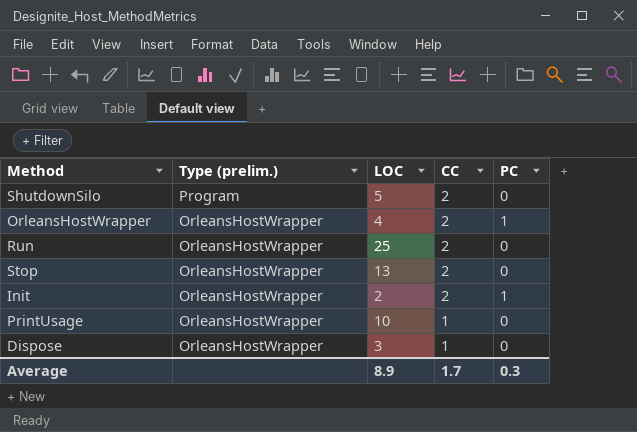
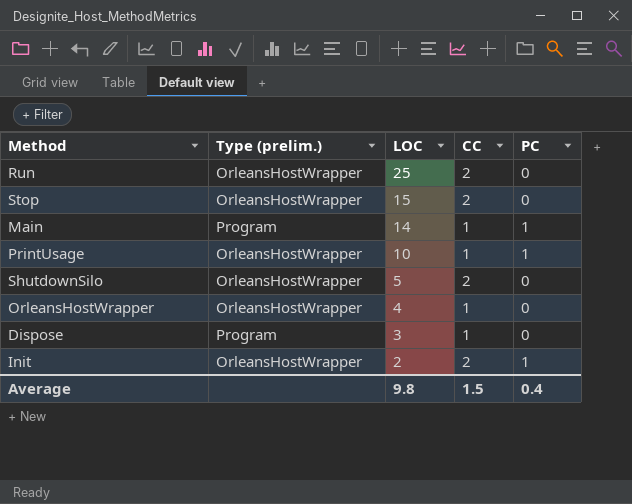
row order: Type (prelim.) descending -> LOC descending
Stop | LOC: 13 -> 15
row Main: none -> Program | 14 | 1 | 1
PrintUsage | PC: 0 -> 1
ShutdownSilo | Type (prelim.): Program -> OrleansHostWrapper
OrleansHostWrapper | CC: 2 -> 1
OrleansHostWrapper | PC: 1 -> 0
Dispose | Type (prelim.): OrleansHostWrapper -> Program
Average | LOC: 8.9 -> 9.8
Average | CC: 1.7 -> 1.5
Average | PC: 0.3 -> 0.4

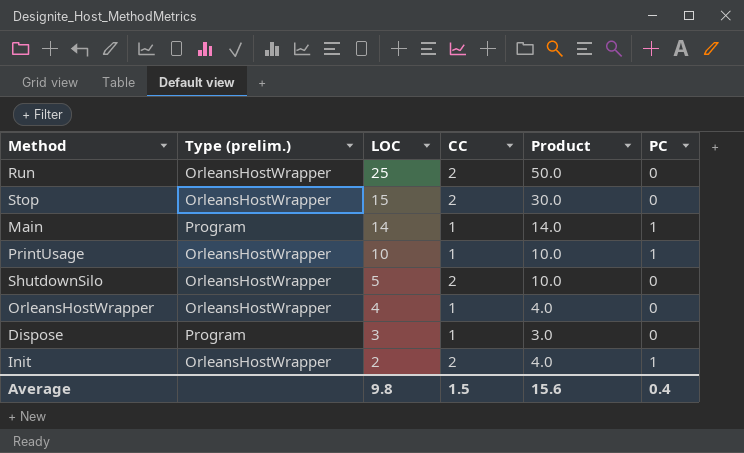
column Product | formula: none -> [LOC] * [CC]

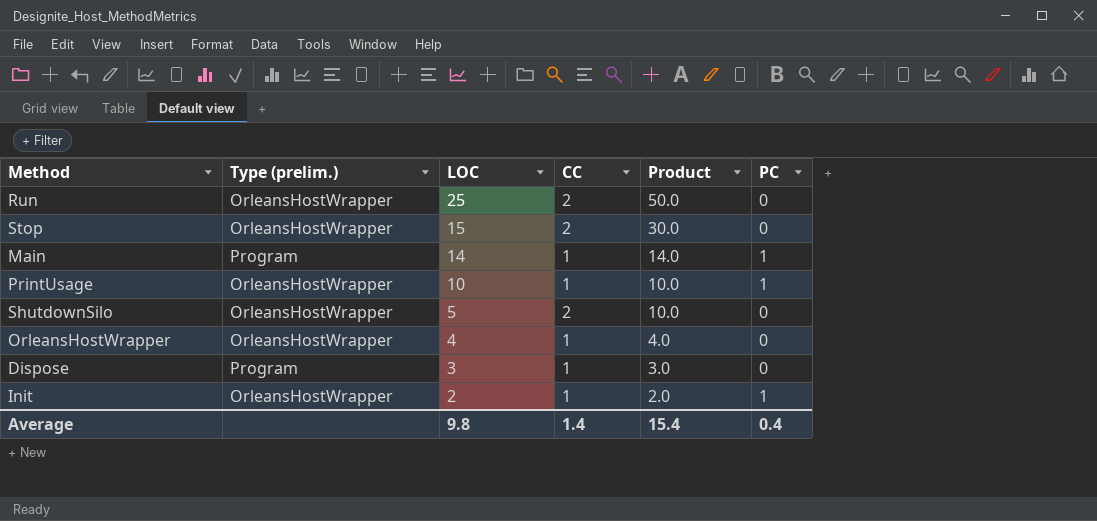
Init | CC: 2 -> 1
Init | Product: 4.0 -> 2.0
Average | CC: 1.5 -> 1.4
Average | Product: 15.6 -> 15.4

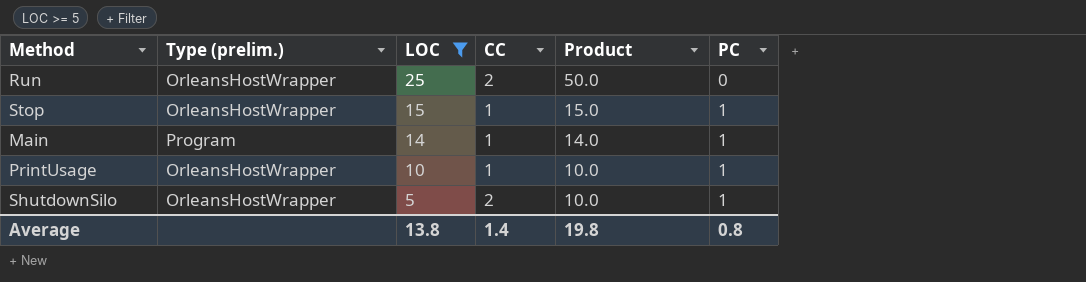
filter: none -> LOC >= 5
Stop | CC: 2 -> 1
Stop | Product: 30.0 -> 15.0
Stop | PC: 0 -> 1
ShutdownSilo | PC: 0 -> 1
Average | LOC: 9.8 -> 13.8
Average | Product: 15.4 -> 19.8
Average | PC: 0.4 -> 0.8

